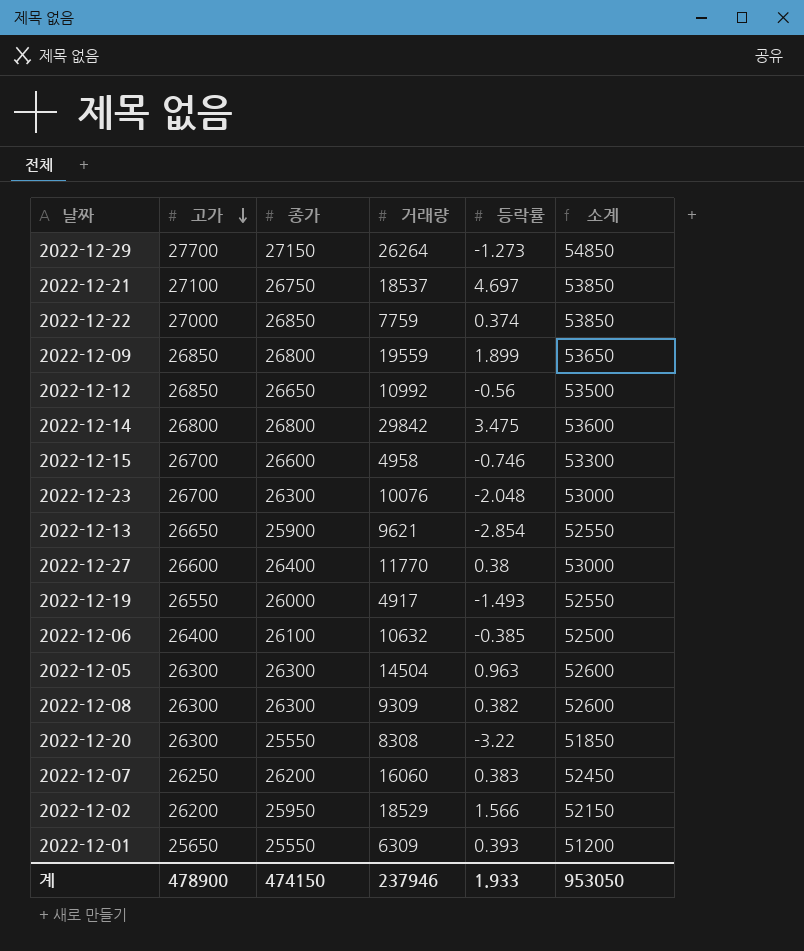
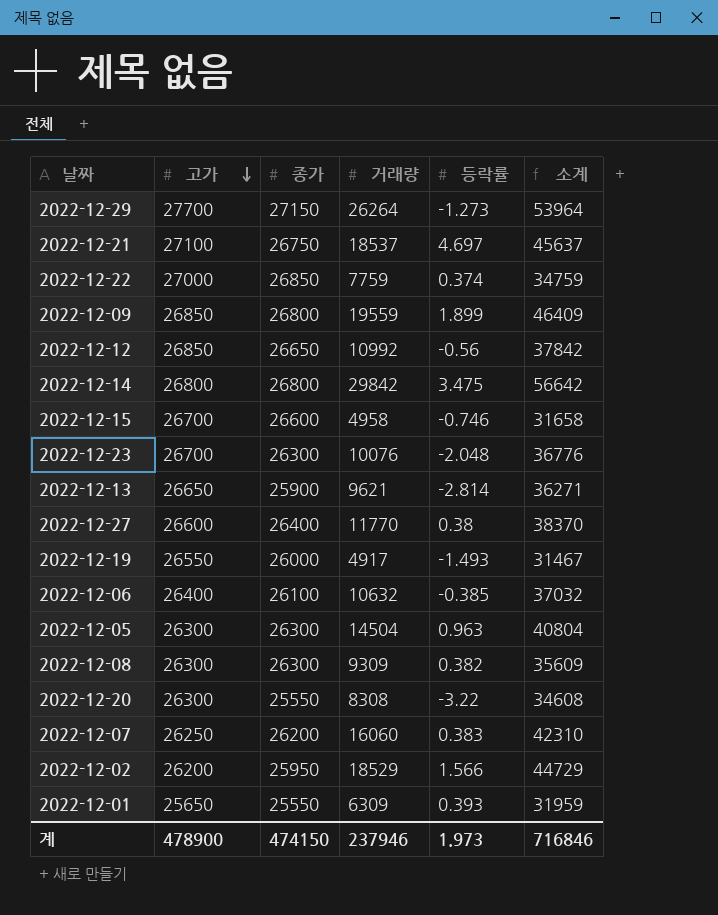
column 소계 | formula: [고가] + [종가] -> [고가] + [거래량]
2022-12-13 | 등락률: -2.854 -> -2.814
계 | 등락률: 1.933 -> 1.973
계 | 소계: 953050 -> 716846

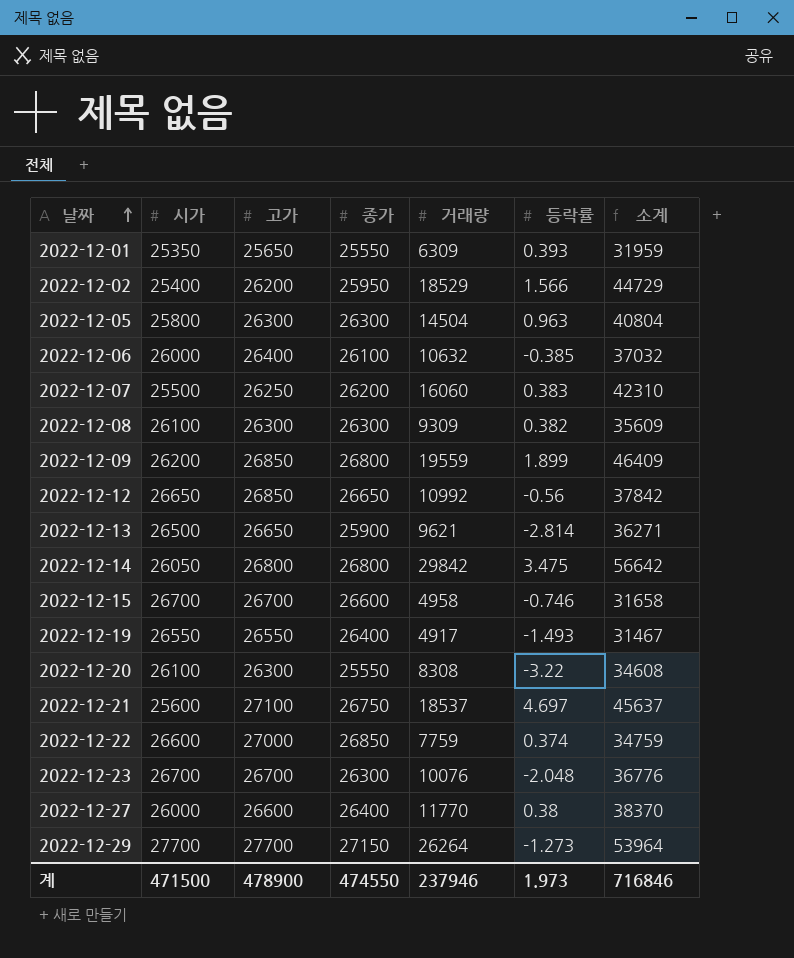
row order: 고가 descending -> 날짜 ascending
column 시가 | position: none -> 2
2022-12-19 | 종가: 26000 -> 26400
계 | 종가: 474150 -> 474550

